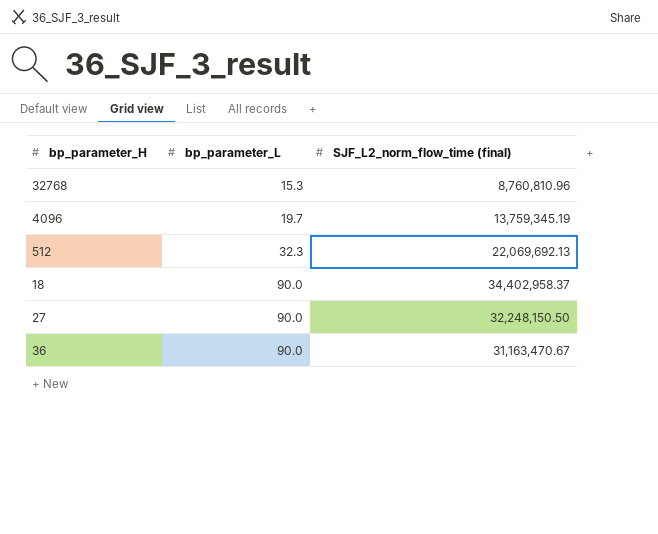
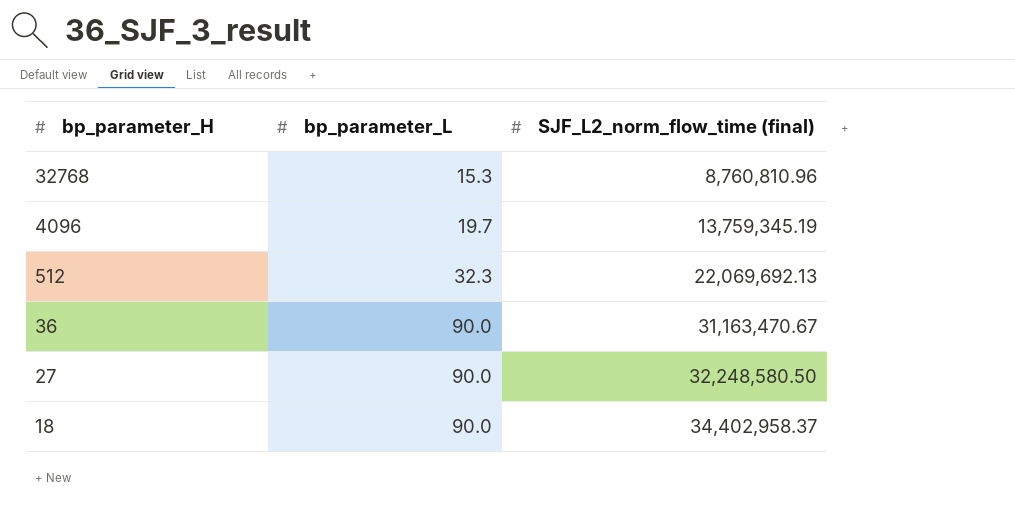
row order: bp_parameter_L ascending -> bp_parameter_H descending
27 | SJF_L2_norm_flow_time (final): 32,248,150.50 -> 32,248,580.50

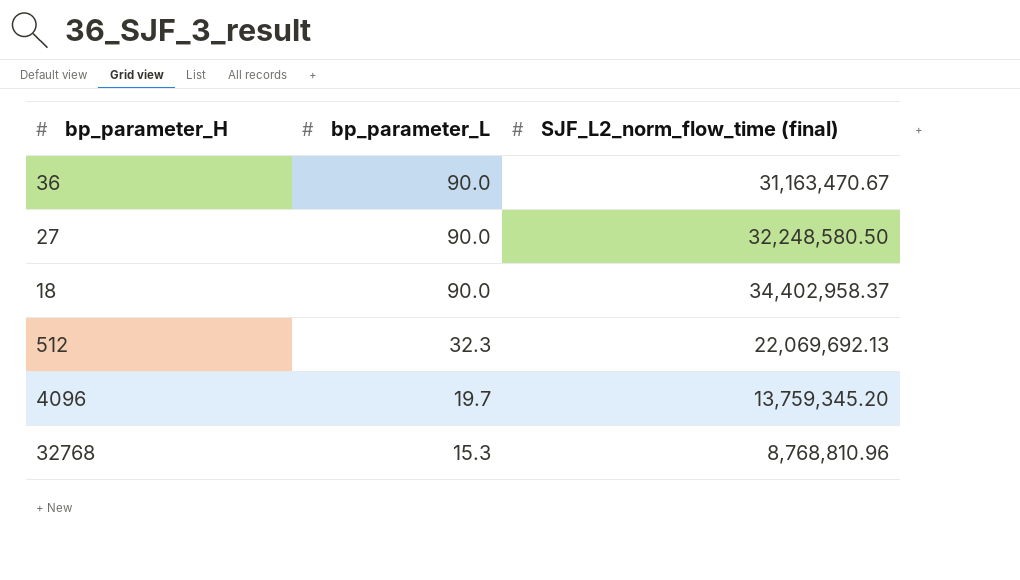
row order: bp_parameter_H descending -> bp_parameter_L descending
4096 | SJF_L2_norm_flow_time (final): 13,759,345.19 -> 13,759,345.20
32768 | SJF_L2_norm_flow_time (final): 8,760,810.96 -> 8,768,810.96

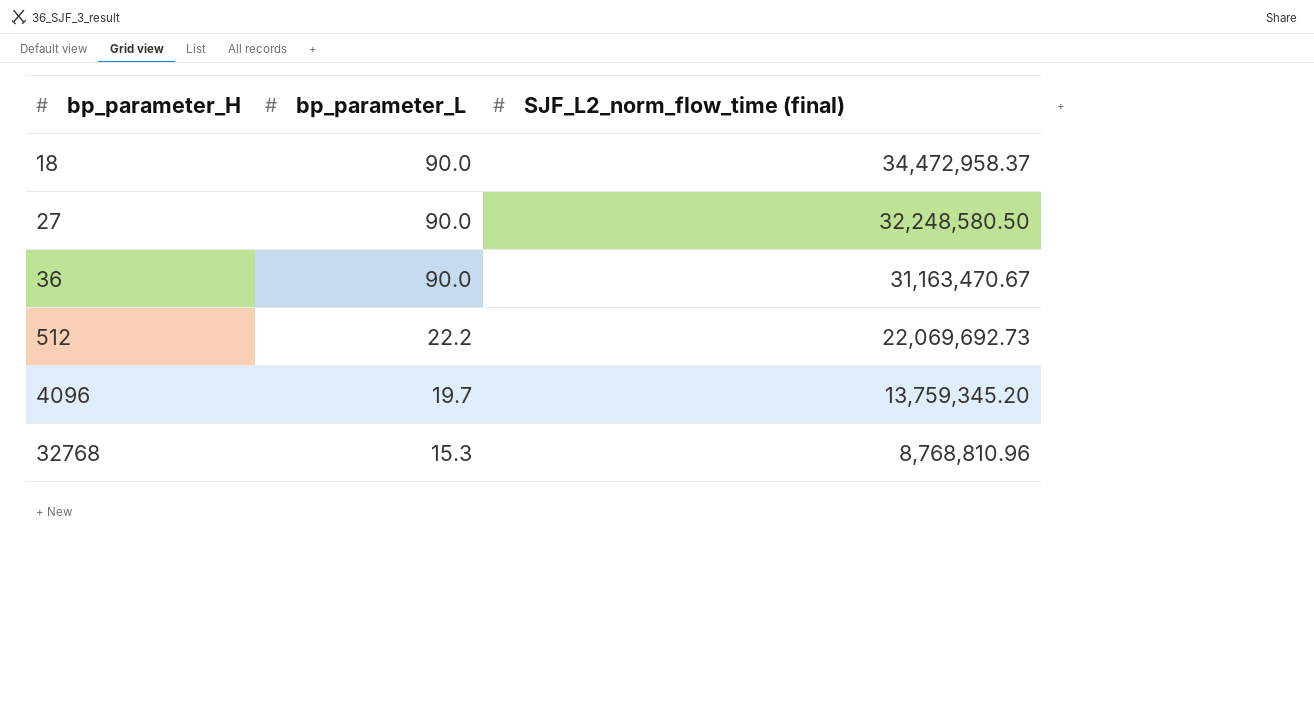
row order: bp_parameter_L descending -> bp_parameter_H ascending
18 | SJF_L2_norm_flow_time (final): 34,402,958.37 -> 34,472,958.37
512 | bp_parameter_L: 32.3 -> 22.2
512 | SJF_L2_norm_flow_time (final): 22,069,692.13 -> 22,069,692.73

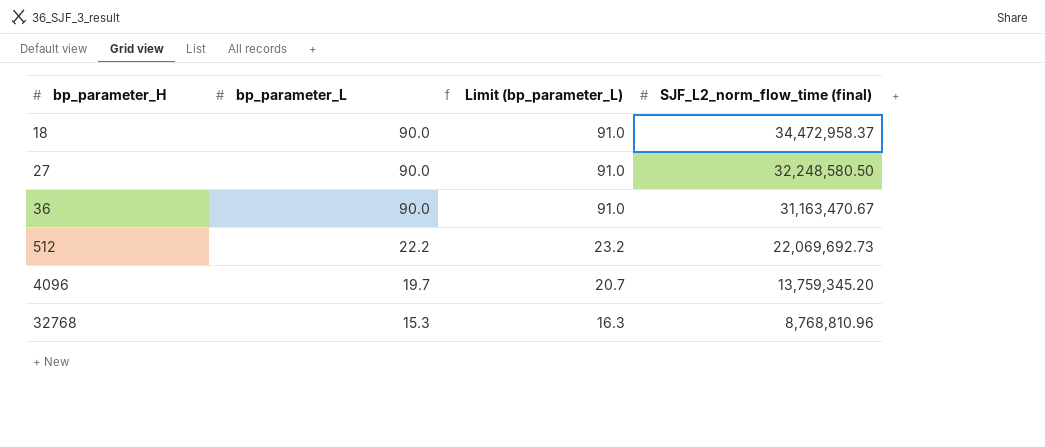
column Limit (bp_parameter_L) | formula: none -> [bp_parameter_L] + 1

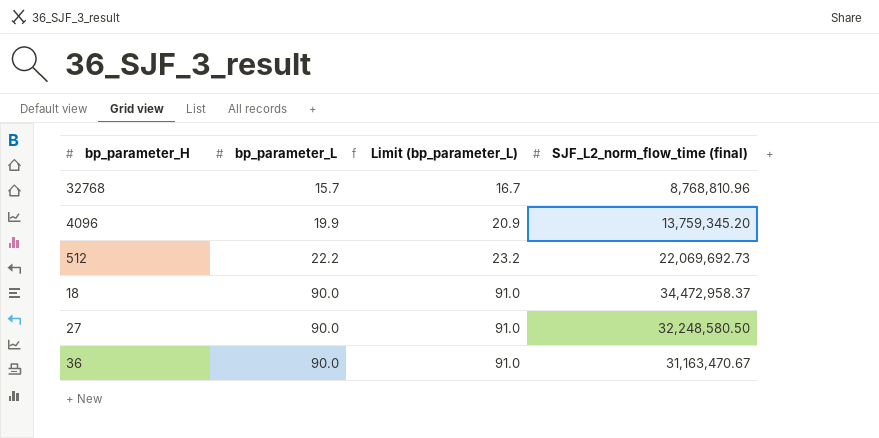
row order: bp_parameter_H ascending -> bp_parameter_L ascending
32768 | bp_parameter_L: 15.3 -> 15.7
32768 | Limit (bp_parameter_L): 16.3 -> 16.7
4096 | bp_parameter_L: 19.7 -> 19.9
4096 | Limit (bp_parameter_L): 20.7 -> 20.9

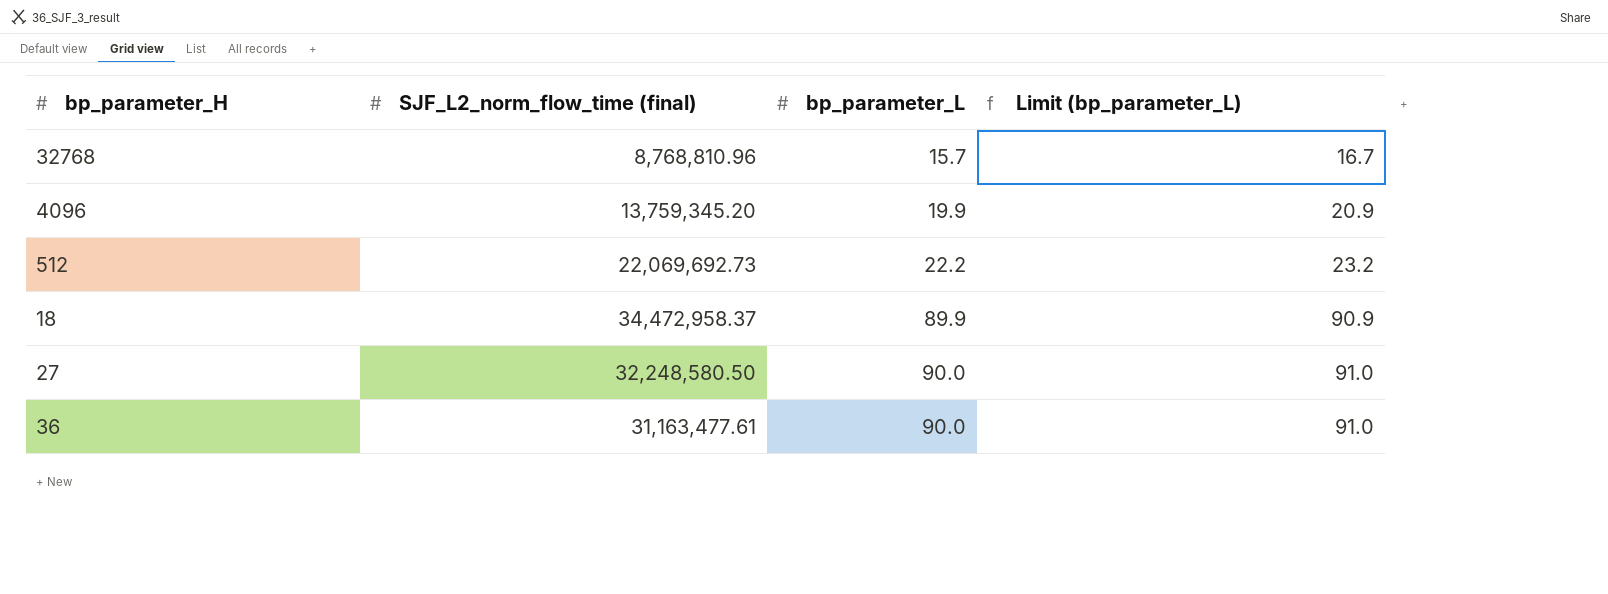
column SJF_L2_norm_flow_time (final) | position: 4 -> 2
18 | bp_parameter_L: 90.0 -> 89.9
18 | Limit (bp_parameter_L): 91.0 -> 90.9
36 | SJF_L2_norm_flow_time (final): 31,163,470.67 -> 31,163,477.61

